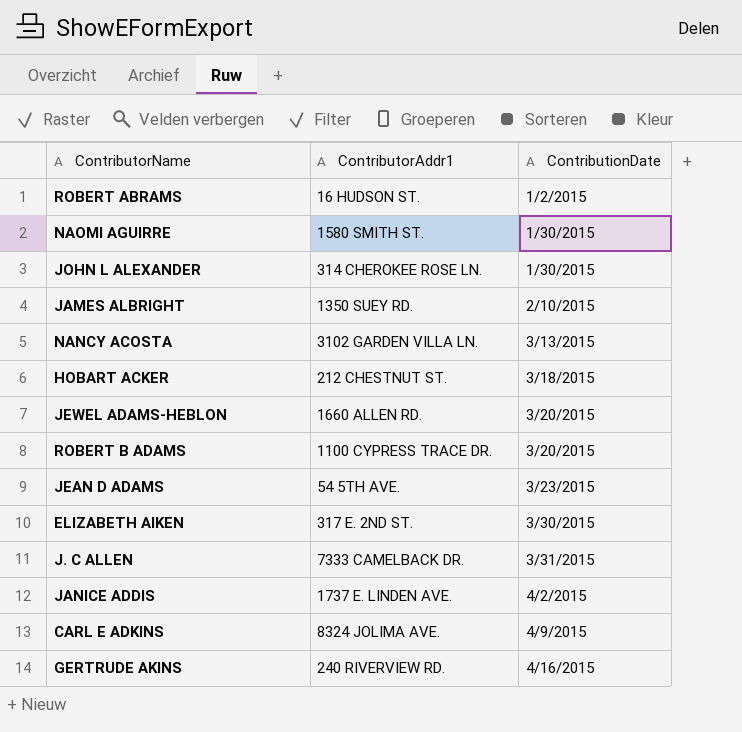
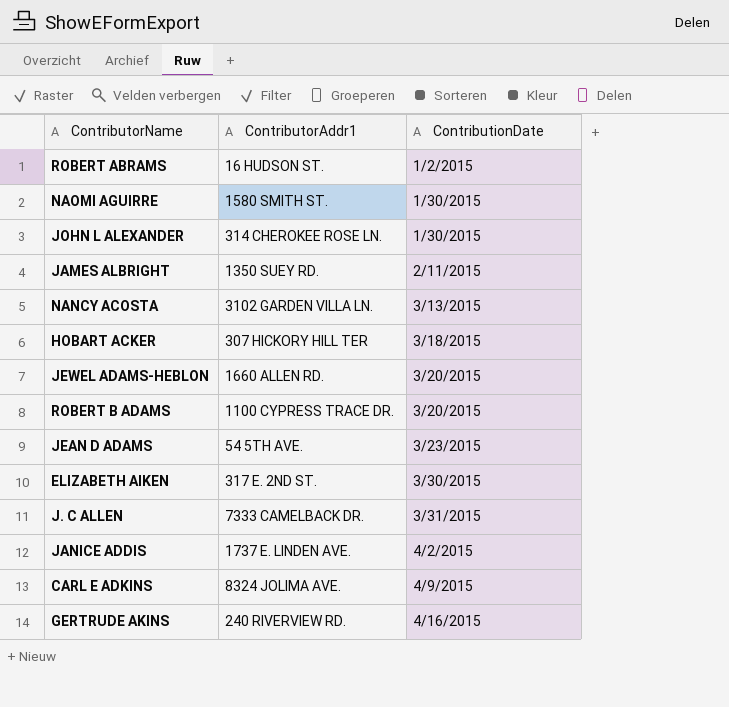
JAMES ALBRIGHT | ContributionDate: 2/10/2015 -> 2/11/2015
HOBART ACKER | ContributorAddr1: 212 CHESTNUT ST. -> 307 HICKORY HILL TER

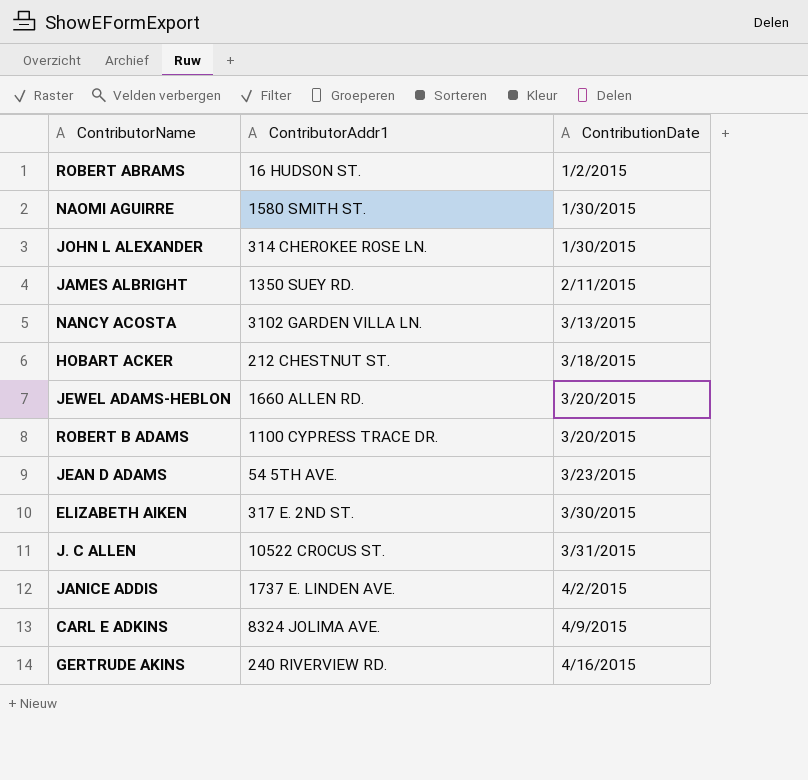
HOBART ACKER | ContributorAddr1: 307 HICKORY HILL TER -> 212 CHESTNUT ST.
J. C ALLEN | ContributorAddr1: 7333 CAMELBACK DR. -> 10522 CROCUS ST.

